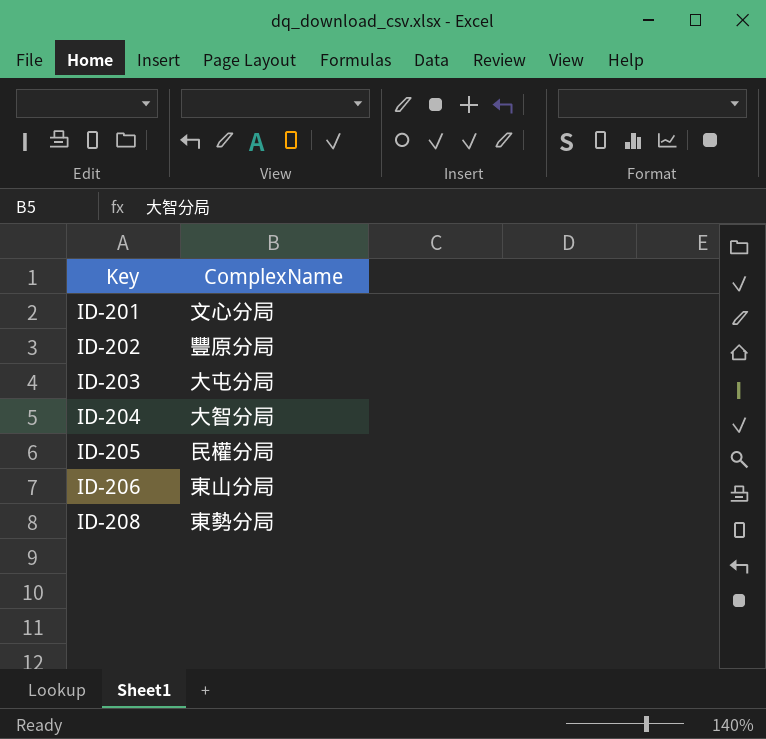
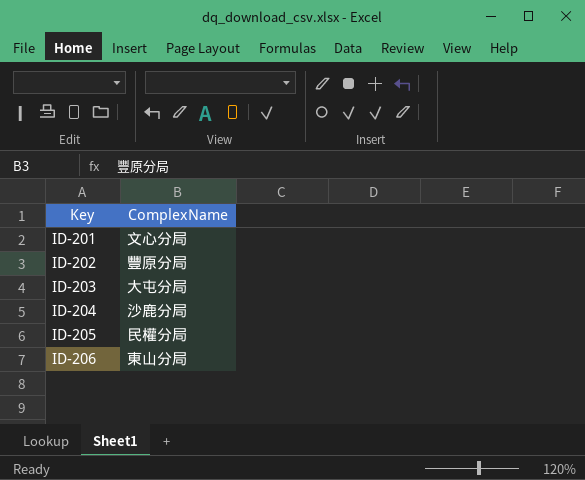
row ID-208: 東勢分局 -> none
ID-204 | ComplexName: 大智分局 -> 沙鹿分局

